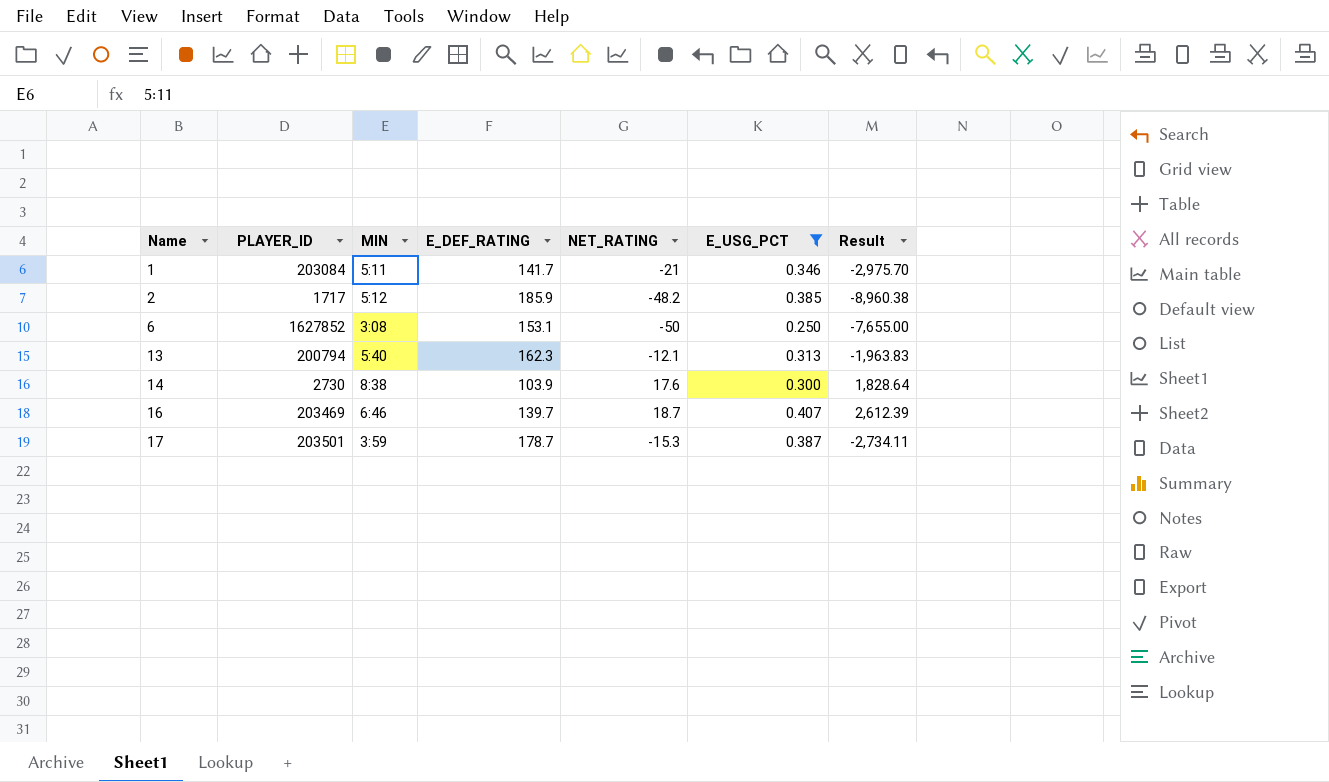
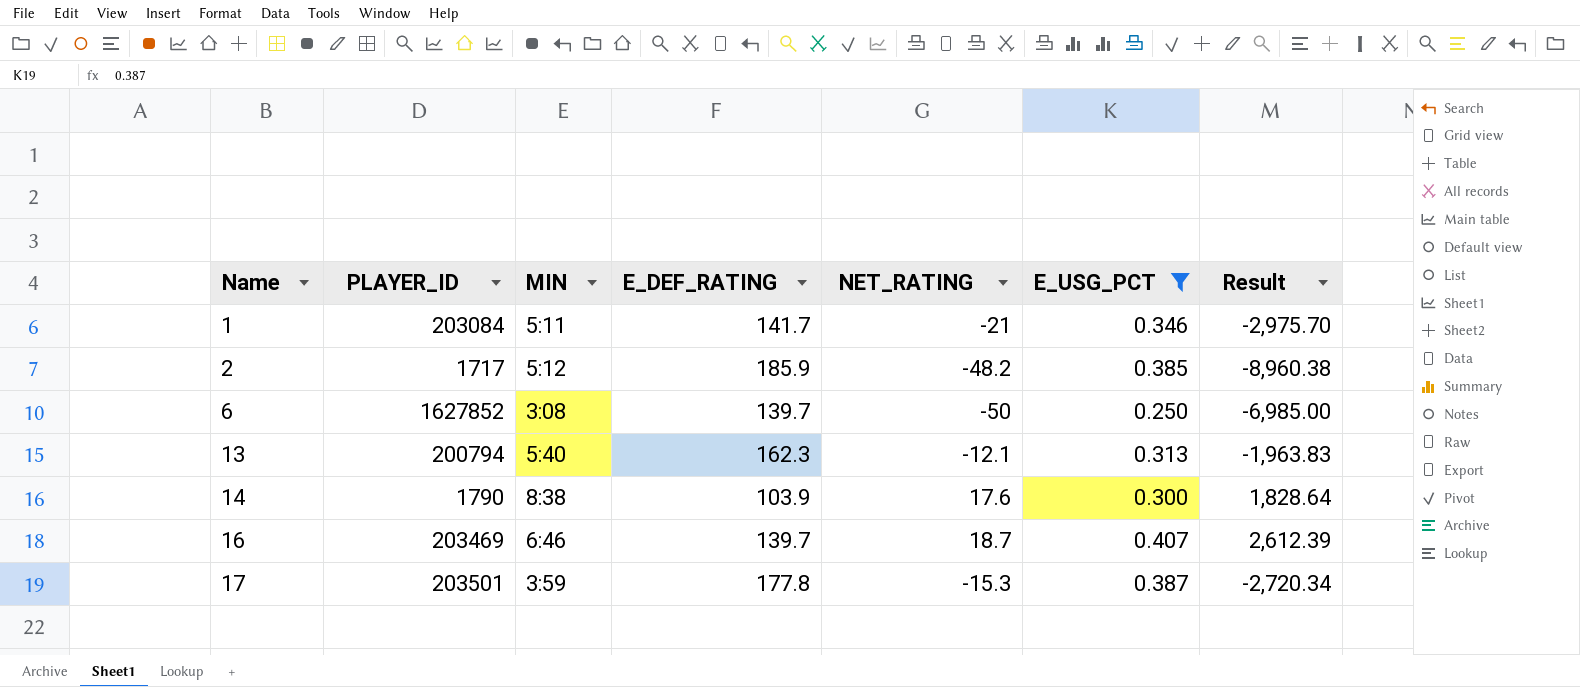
6 | E_DEF_RATING: 153.1 -> 139.7
6 | Result: -7,655.00 -> -6,985.00
14 | PLAYER_ID: 2730 -> 1790
17 | E_DEF_RATING: 178.7 -> 177.8
17 | Result: -2,734.11 -> -2,720.34

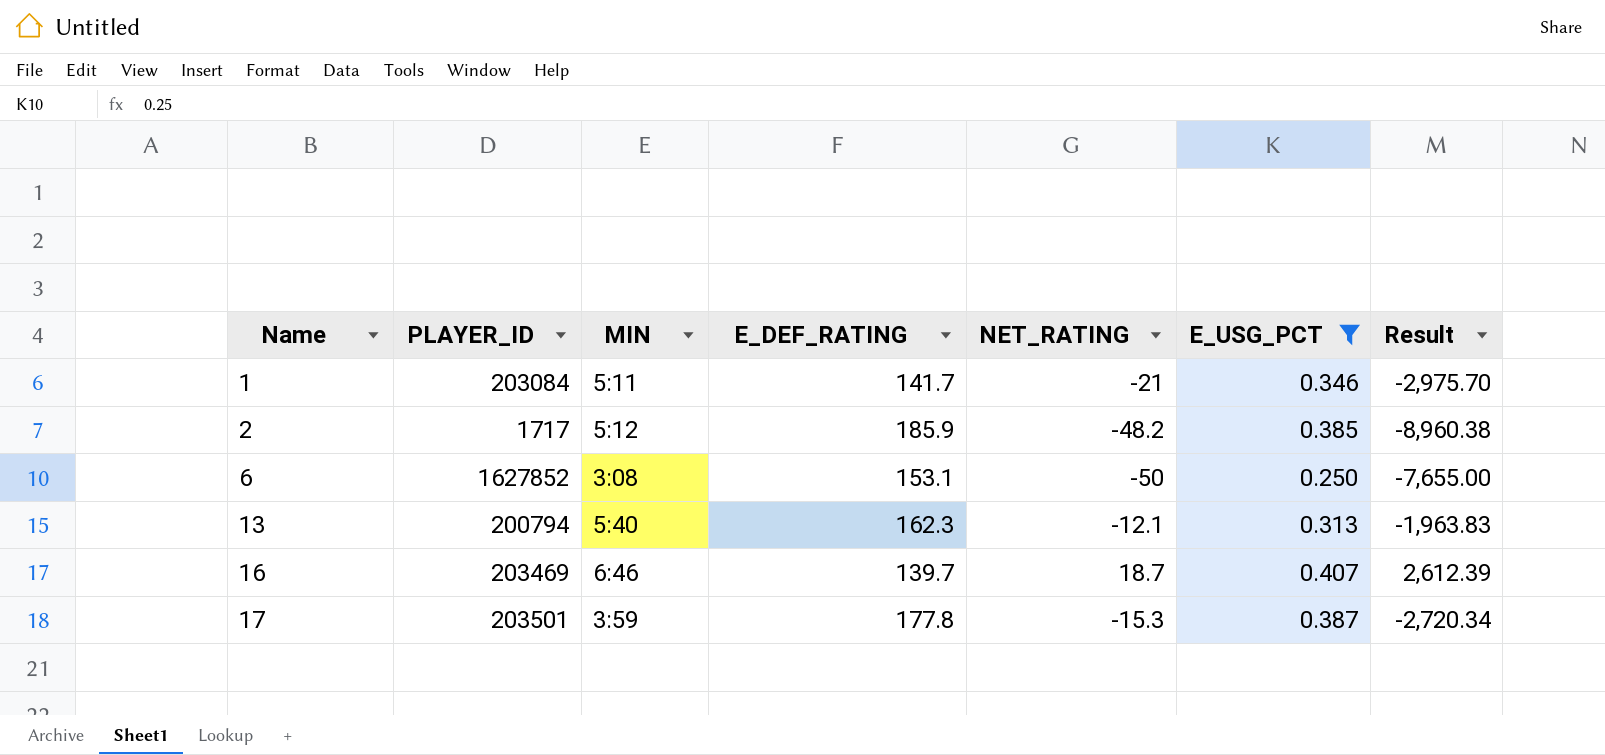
row 14: 1790 | 8:38 | 103.9 | 17.6 | 0.300 | 1,828.64 -> none
6 | E_DEF_RATING: 139.7 -> 153.1
6 | Result: -6,985.00 -> -7,655.00

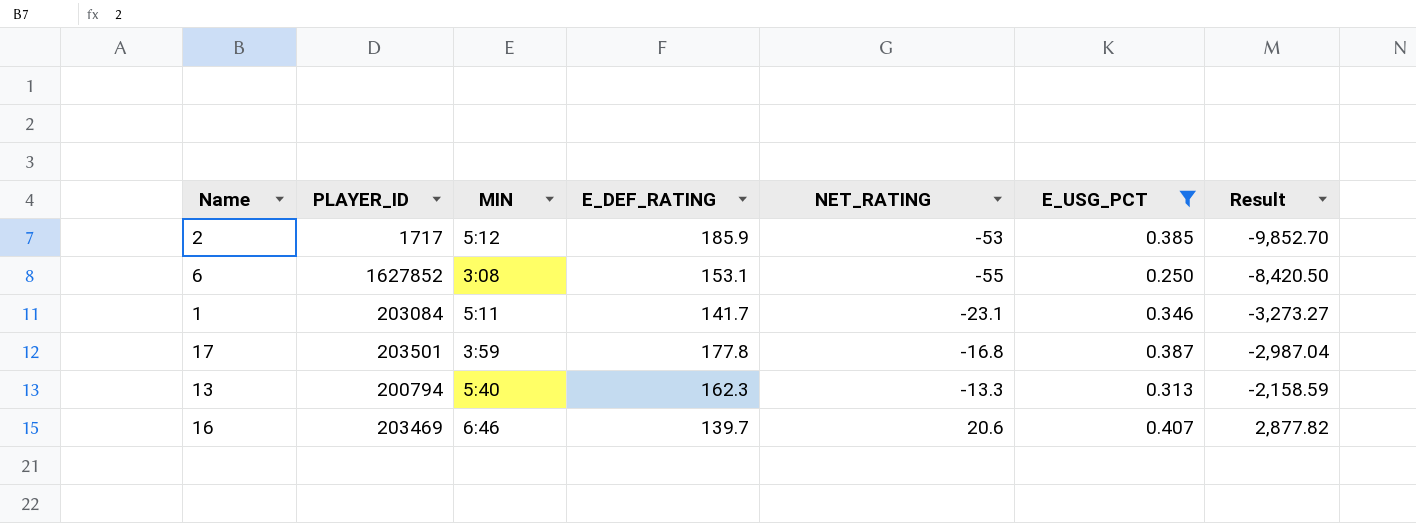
row order: Name ascending -> Result ascending
2 | NET_RATING: -48.2 -> -53
2 | Result: -8,960.38 -> -9,852.70
6 | NET_RATING: -50 -> -55
6 | Result: -7,655.00 -> -8,420.50
1 | NET_RATING: -21 -> -23.1
1 | Result: -2,975.70 -> -3,273.27
17 | NET_RATING: -15.3 -> -16.8
17 | Result: -2,720.34 -> -2,987.04
13 | NET_RATING: -12.1 -> -13.3
13 | Result: -1,963.83 -> -2,158.59
16 | NET_RATING: 18.7 -> 20.6
16 | Result: 2,612.39 -> 2,877.82

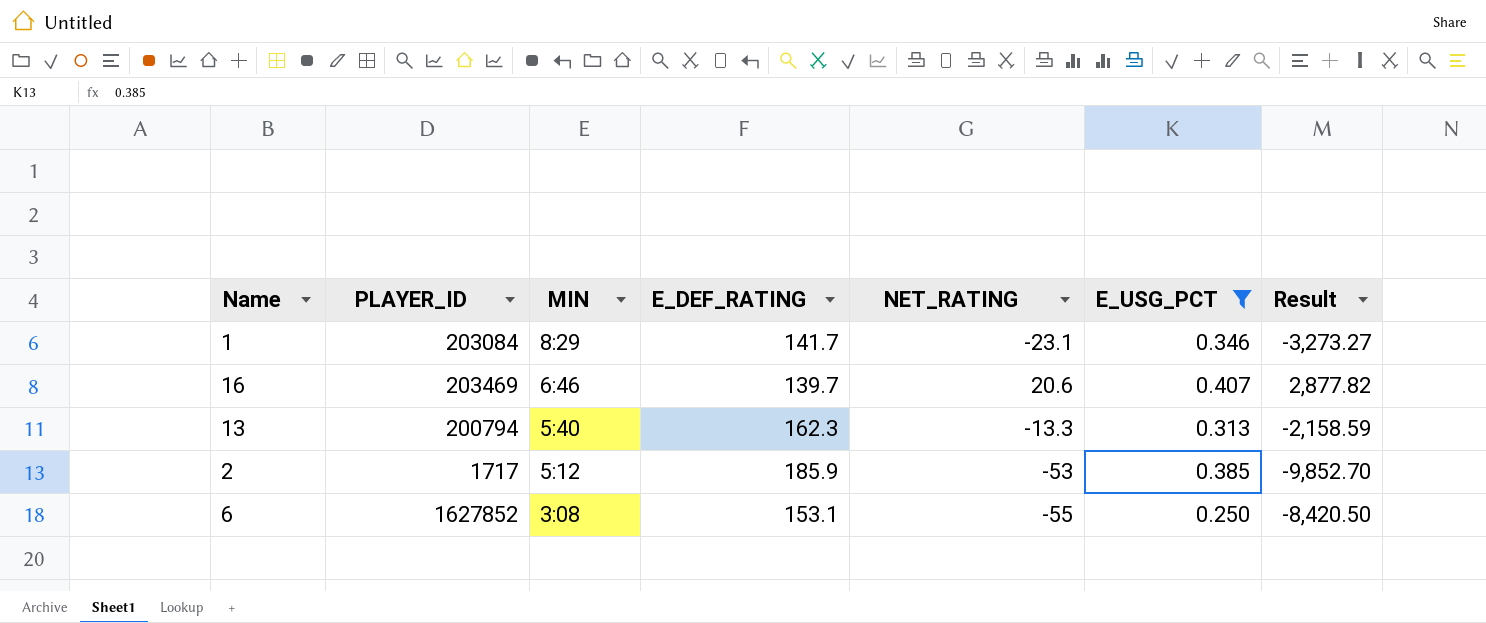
row order: Result ascending -> MIN descending
row 17: 203501 | 3:59 | 177.8 | -16.8 | 0.387 | -2,987.04 -> none
1 | MIN: 5:11 -> 8:29

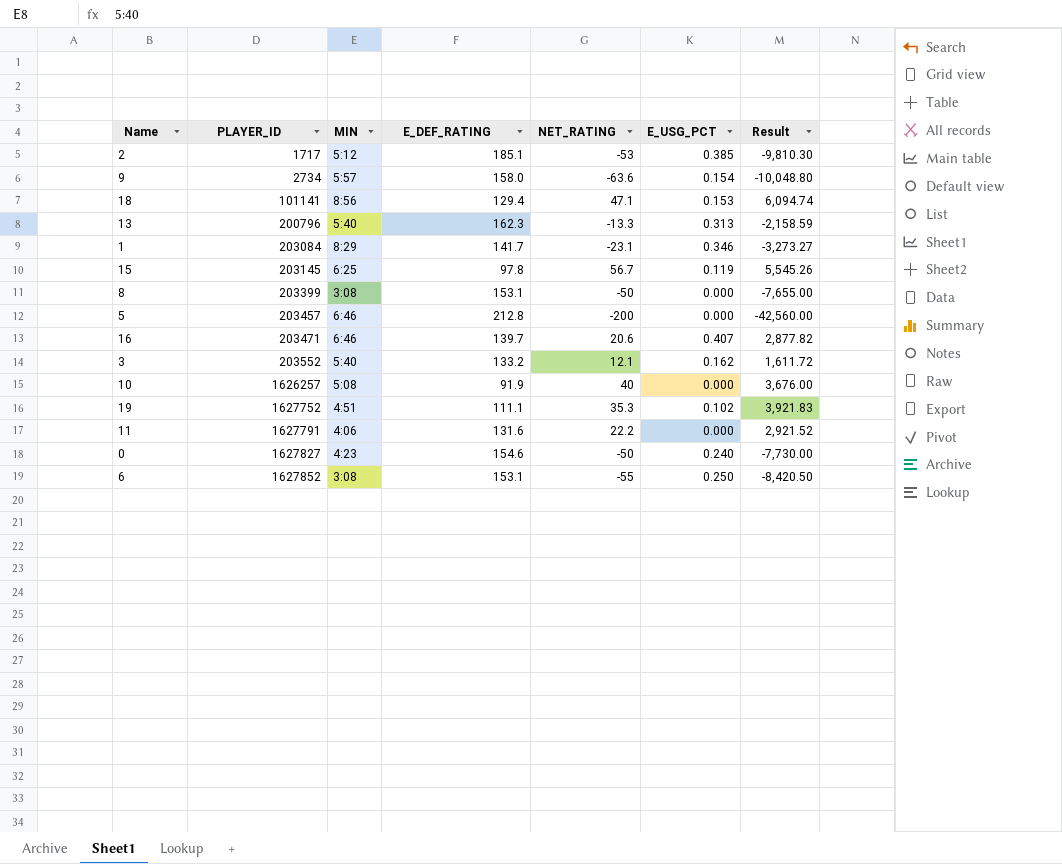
filter: E_USG_PCT >= 0.250 -> none
row order: MIN descending -> PLAYER_ID ascending
2 | E_DEF_RATING: 185.9 -> 185.1
2 | Result: -9,852.70 -> -9,810.30
13 | PLAYER_ID: 200794 -> 200796
16 | PLAYER_ID: 203469 -> 203471

